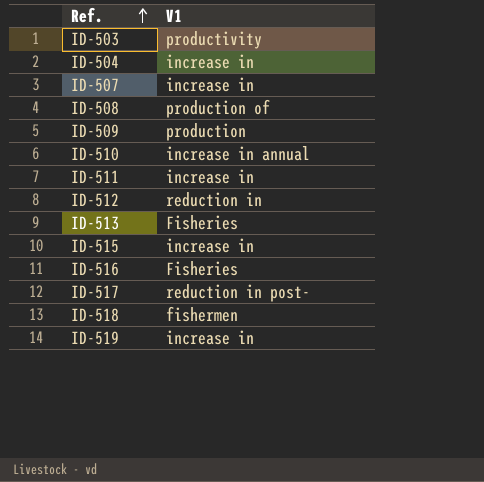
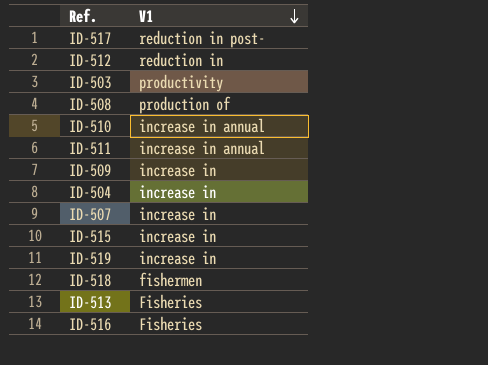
row order: Ref. ascending -> V1 descending
ID-511 | V1: increase in -> increase in annual
ID-509 | V1: production -> increase in

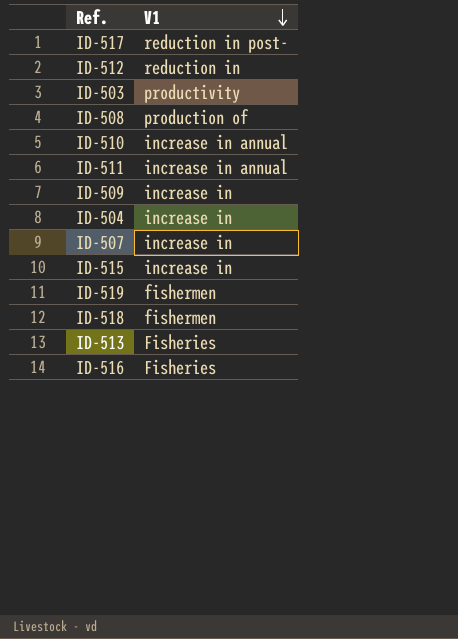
ID-519 | V1: increase in -> fishermen

